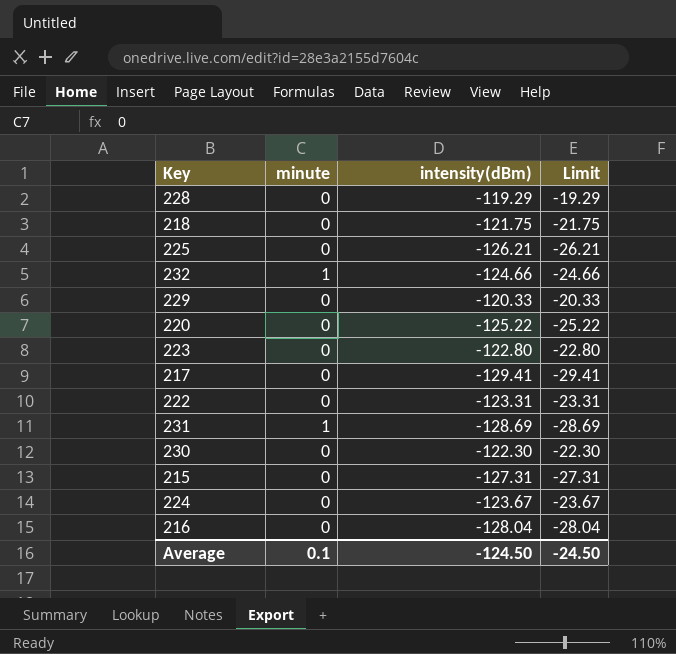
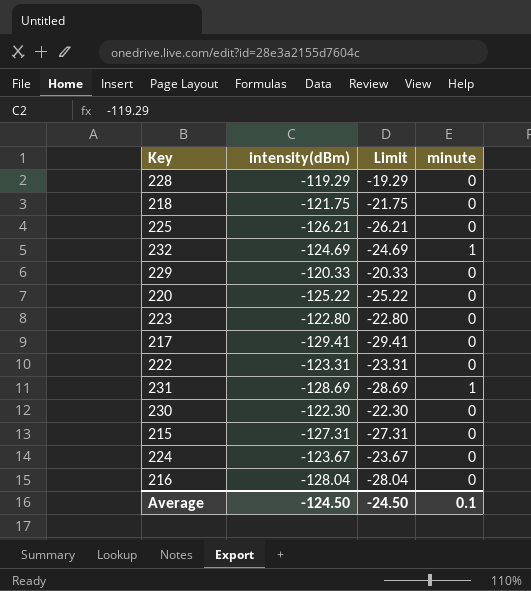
column minute | position: 2 -> 4
232 | intensity(dBm): -124.66 -> -124.69
232 | Limit: -24.66 -> -24.69

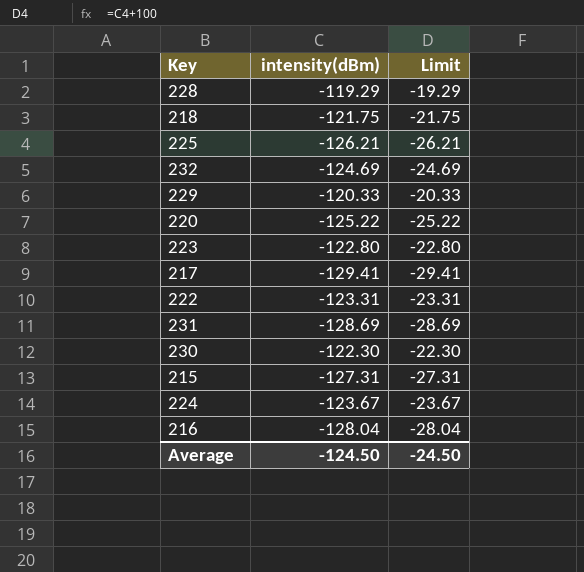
column minute | position: 4 -> none

